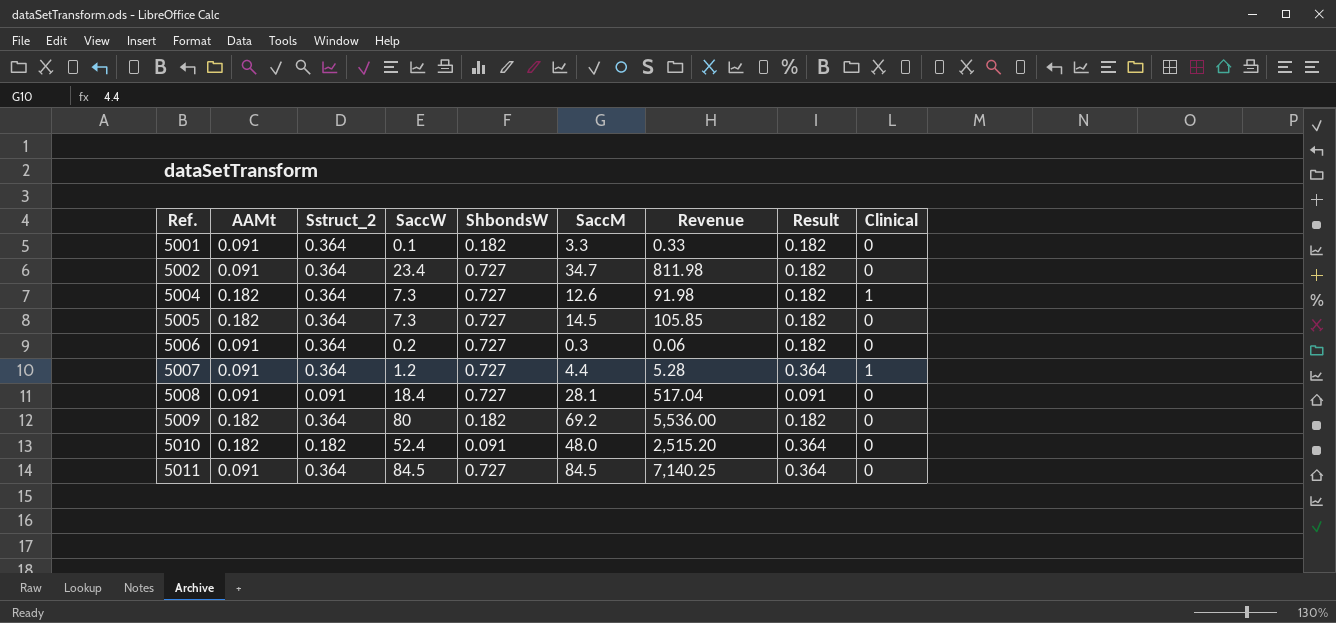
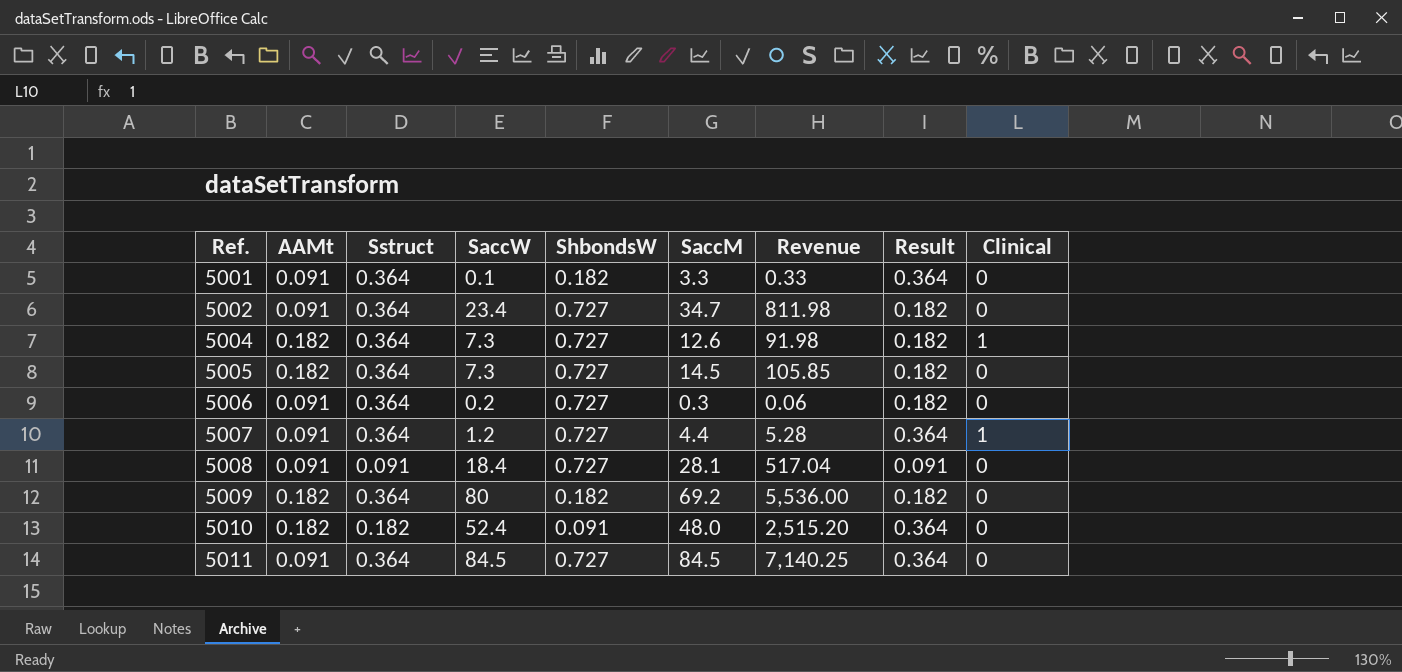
column name: Sstruct_2 -> Sstruct
5001 | Result: 0.182 -> 0.364

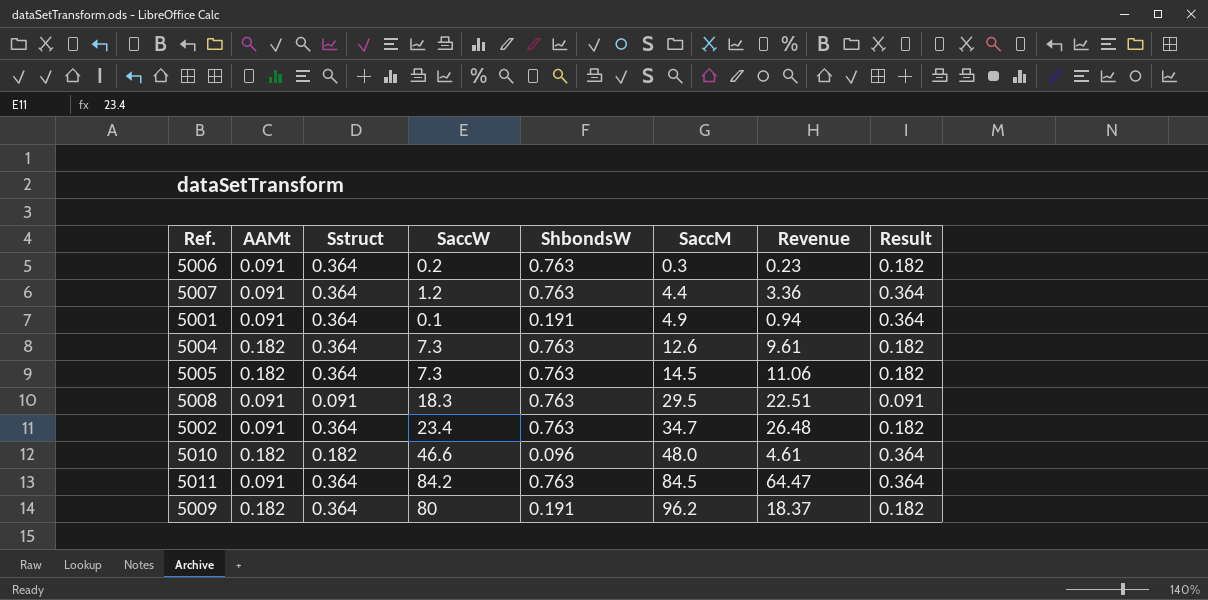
row order: Ref. ascending -> SaccM ascending
column Clinical | position: 9 -> none
column Revenue | formula: [SaccW] * [SaccM] -> [ShbondsW] * [SaccM]
5006 | ShbondsW: 0.727 -> 0.763
5007 | ShbondsW: 0.727 -> 0.763
5001 | ShbondsW: 0.182 -> 0.191
5001 | SaccM: 3.3 -> 4.9
5004 | ShbondsW: 0.727 -> 0.763
5005 | ShbondsW: 0.727 -> 0.763
5008 | SaccW: 18.4 -> 18.3
5008 | ShbondsW: 0.727 -> 0.763
5008 | SaccM: 28.1 -> 29.5
5002 | ShbondsW: 0.727 -> 0.763
5010 | SaccW: 52.4 -> 46.6
5010 | ShbondsW: 0.091 -> 0.096
5011 | SaccW: 84.5 -> 84.2
5011 | ShbondsW: 0.727 -> 0.763
5009 | ShbondsW: 0.182 -> 0.191
5009 | SaccM: 69.2 -> 96.2

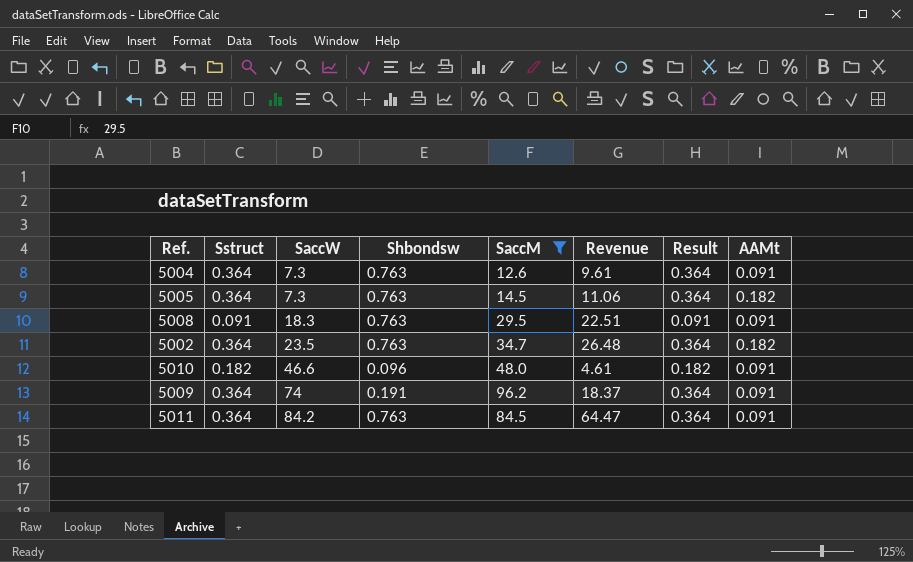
filter: none -> SaccM >= 12.6
row order: SaccM ascending -> SaccW ascending
column name: ShbondsW -> Shbondsw
column AAMt | position: 2 -> 8
5004 | Result: 0.182 -> 0.364
5004 | AAMt: 0.182 -> 0.091
5005 | Result: 0.182 -> 0.364
5002 | SaccW: 23.4 -> 23.5
5002 | Result: 0.182 -> 0.364
5002 | AAMt: 0.091 -> 0.182
5010 | Result: 0.364 -> 0.182
5010 | AAMt: 0.182 -> 0.091
5009 | SaccW: 80 -> 74
5009 | Result: 0.182 -> 0.364
5009 | AAMt: 0.182 -> 0.091

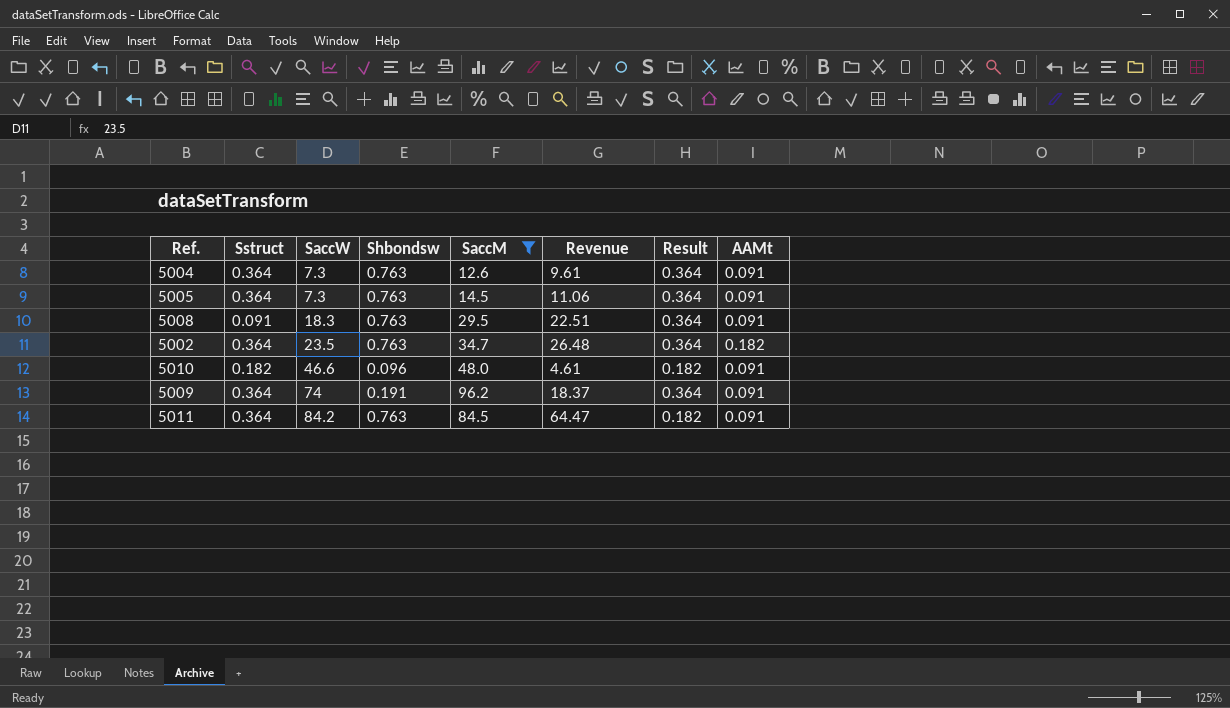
5005 | AAMt: 0.182 -> 0.091
5008 | Result: 0.091 -> 0.364
5011 | Result: 0.364 -> 0.182

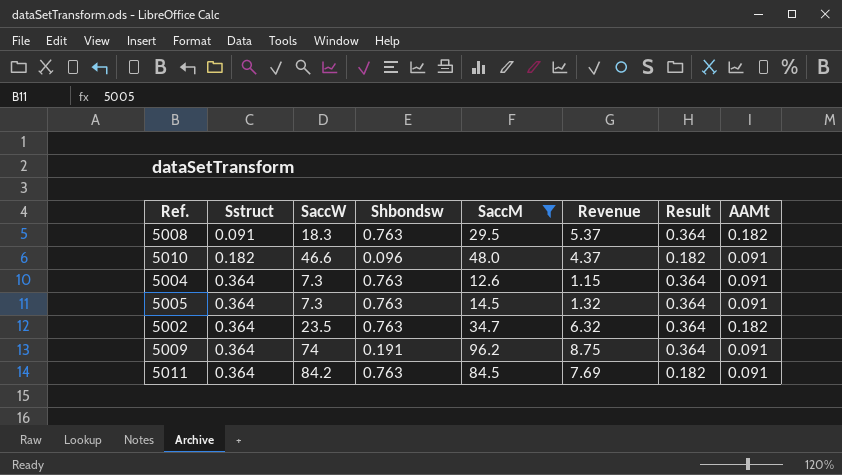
row order: SaccW ascending -> Sstruct ascending
column Revenue | formula: [Shbondsw] * [SaccM] -> [SaccM] * [AAMt]
5008 | AAMt: 0.091 -> 0.182

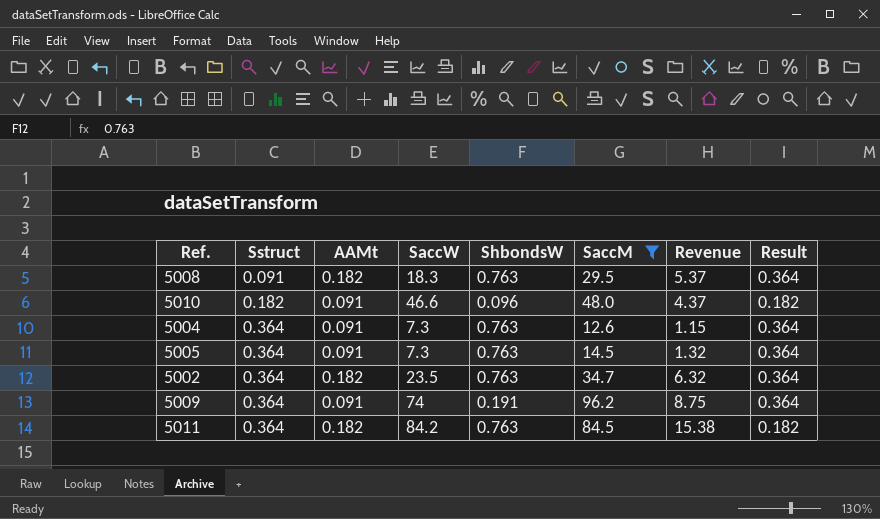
column AAMt | position: 8 -> 3
column name: Shbondsw -> ShbondsW
5011 | AAMt: 0.091 -> 0.182
5011 | Revenue: 7.69 -> 15.38

